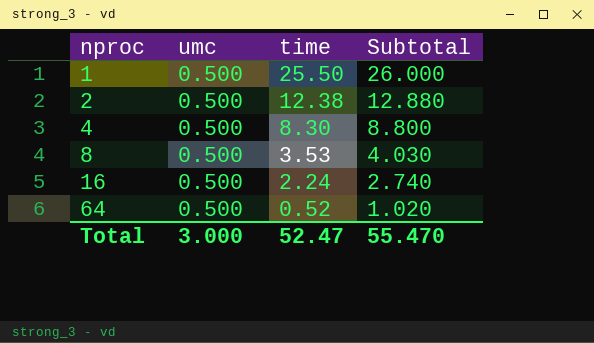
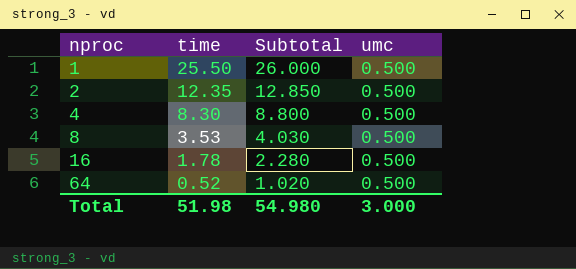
column umc | position: 2 -> 4
2 | time: 12.38 -> 12.35
2 | Subtotal: 12.880 -> 12.850
16 | time: 2.24 -> 1.78
16 | Subtotal: 2.740 -> 2.280
Total | time: 52.47 -> 51.98
Total | Subtotal: 55.470 -> 54.980

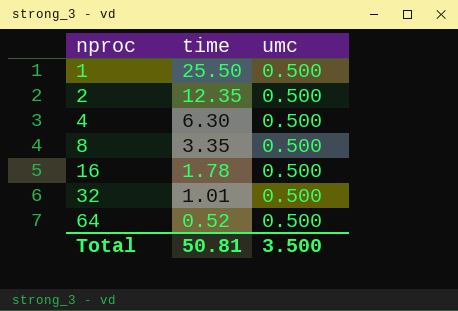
column Subtotal | formula: [time] + [umc] -> none
4 | time: 8.30 -> 6.30
8 | time: 3.53 -> 3.35
row 32: none -> 1.01 | 0.500
Total | time: 51.98 -> 50.81
Total | umc: 3.000 -> 3.500

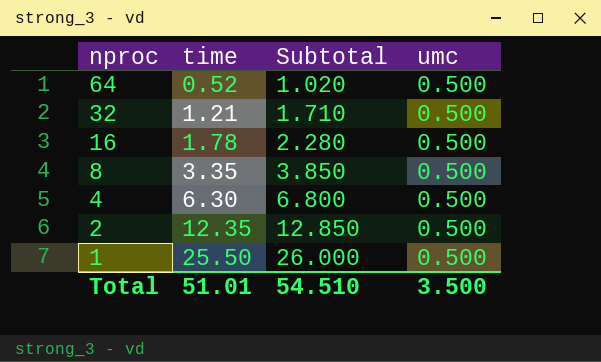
row order: nproc ascending -> nproc descending
column Subtotal | formula: none -> [time] + [umc]
32 | time: 1.01 -> 1.21
Total | time: 50.81 -> 51.01

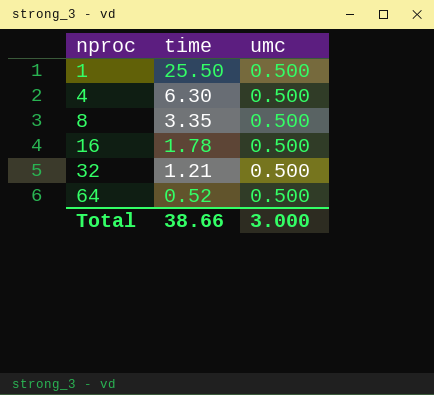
row order: nproc descending -> nproc ascending
column Subtotal | formula: [time] + [umc] -> none
row 2: 12.35 | 12.850 | 0.500 -> none
Total | time: 51.01 -> 38.66
Total | umc: 3.500 -> 3.000

